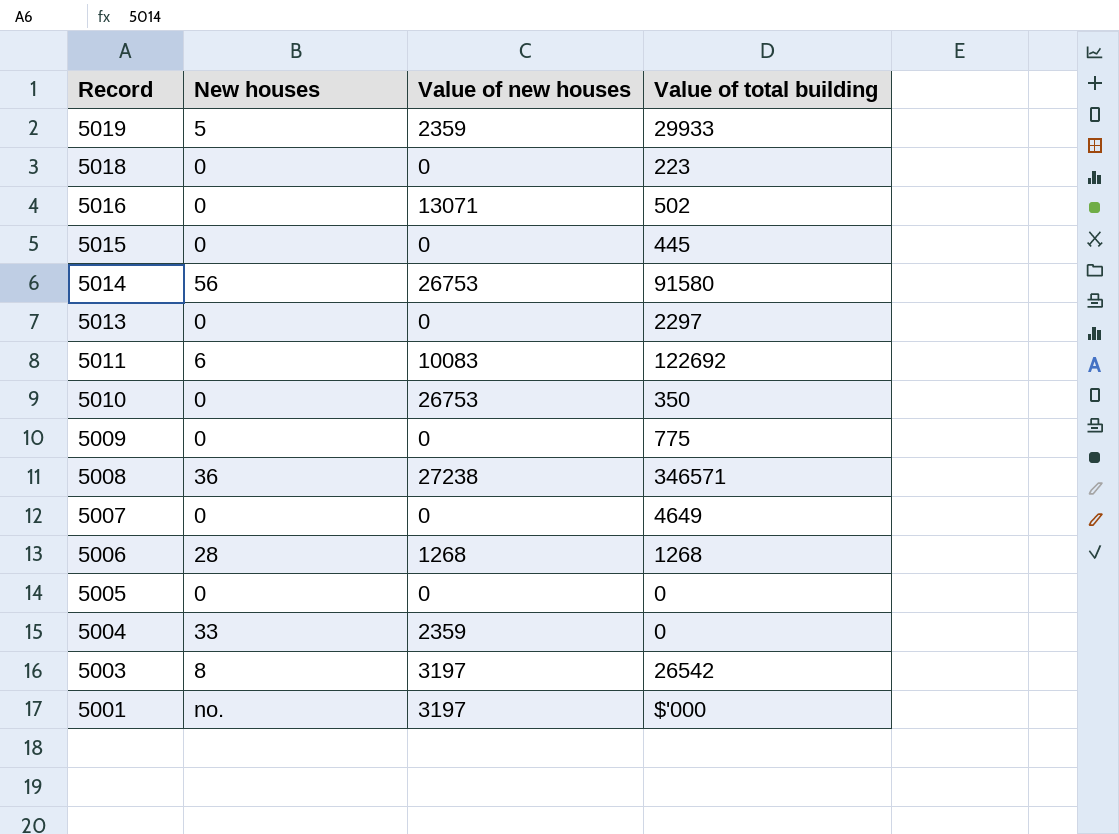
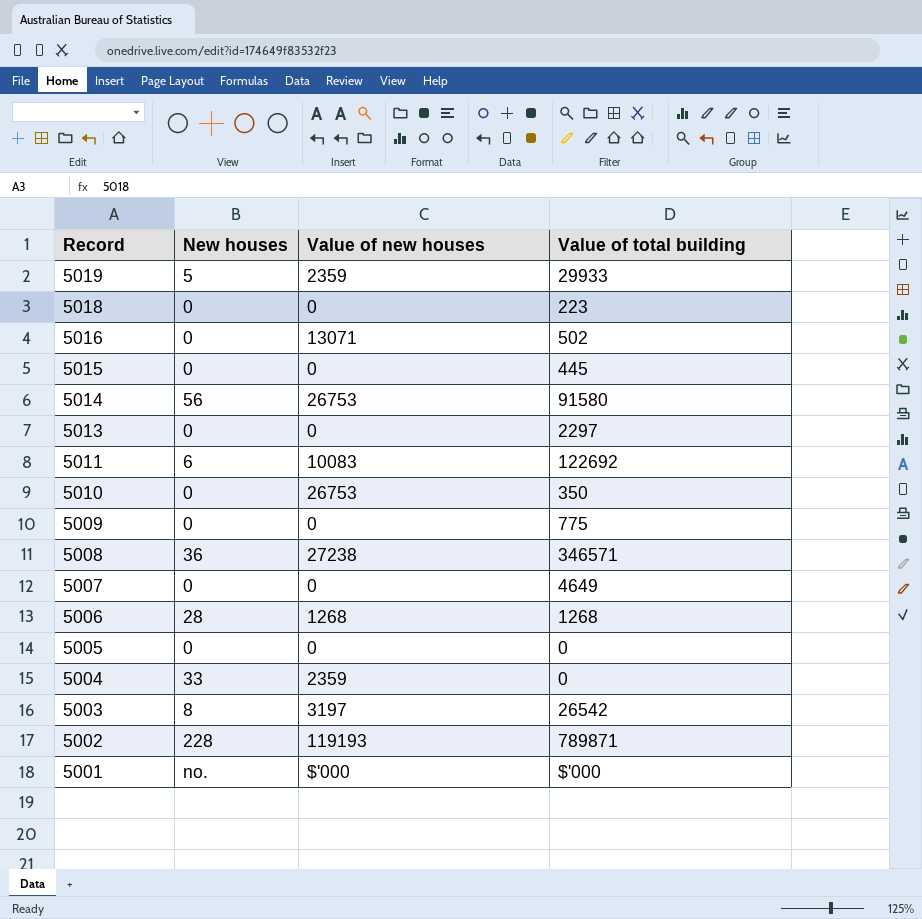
row 5002: none -> 228 | 119193 | 789871
5001 | Value of new houses: 3197 -> $'000

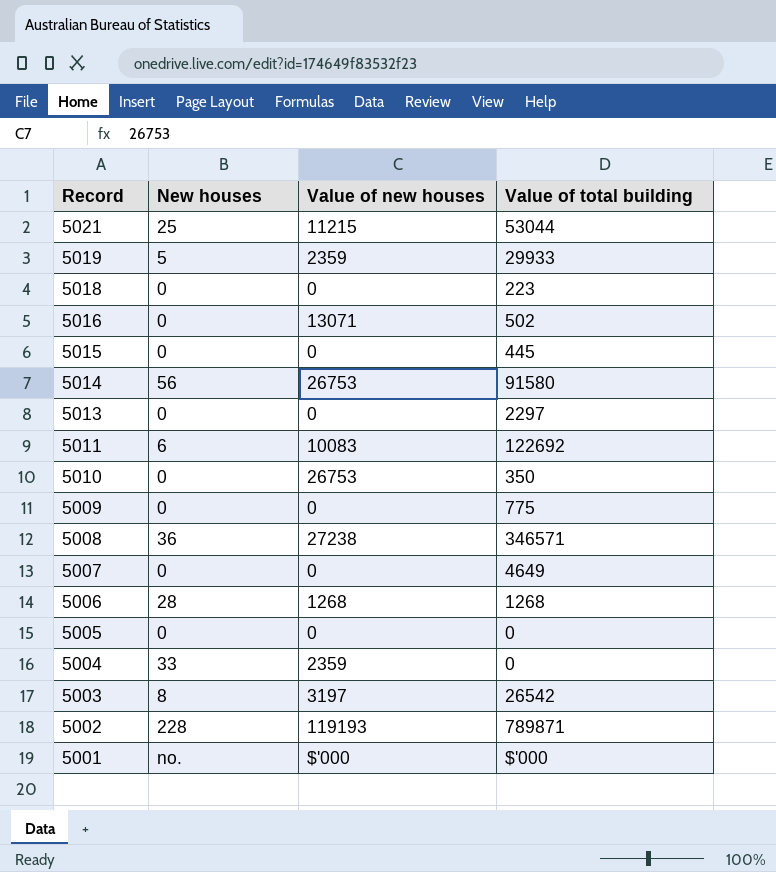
row 5021: none -> 25 | 11215 | 53044

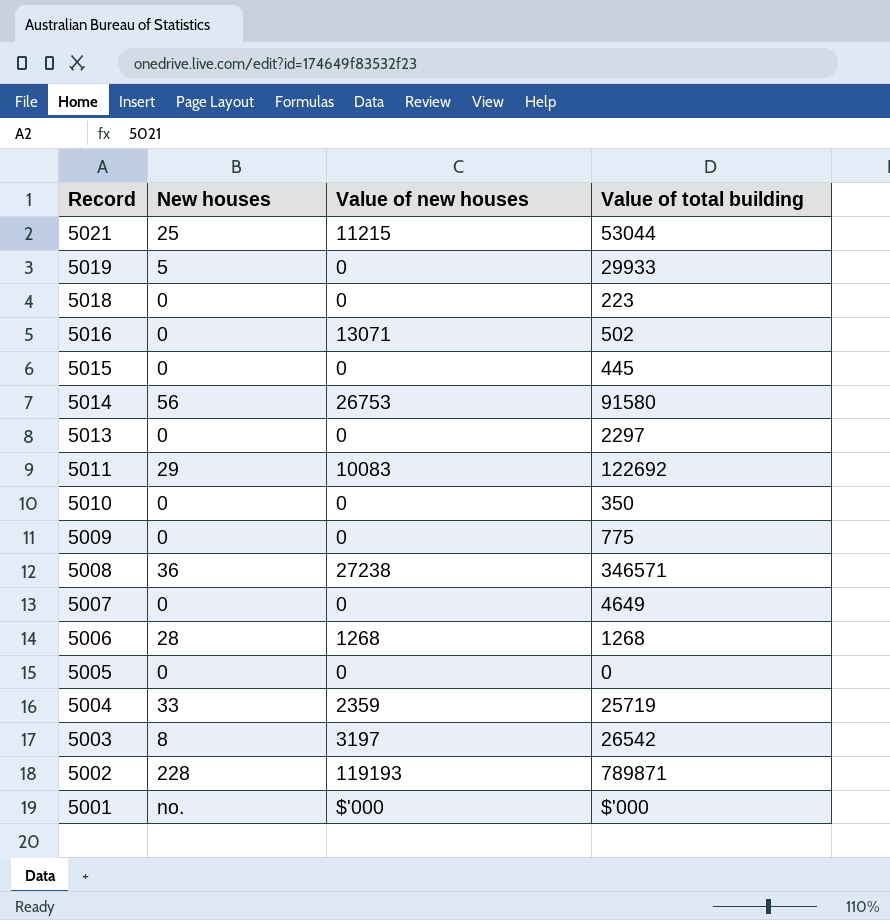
5019 | Value of new houses: 2359 -> 0
5011 | New houses: 6 -> 29
5010 | Value of new houses: 26753 -> 0
5004 | Value of total building: 0 -> 25719

